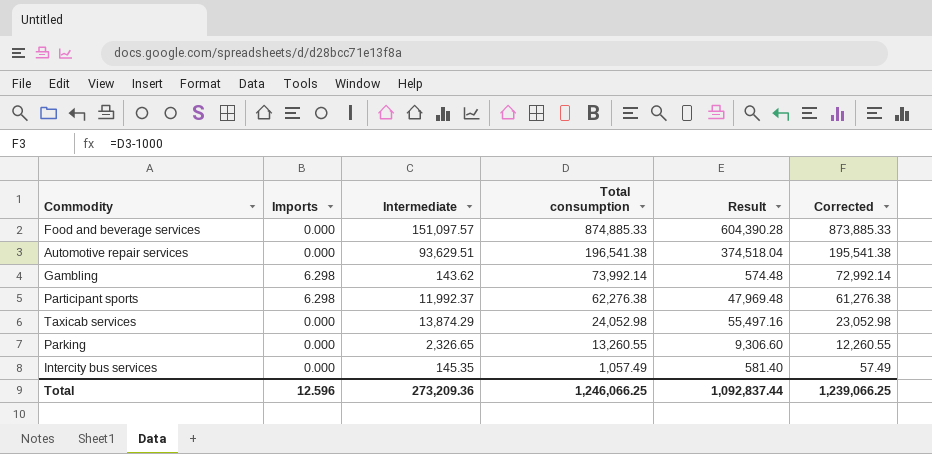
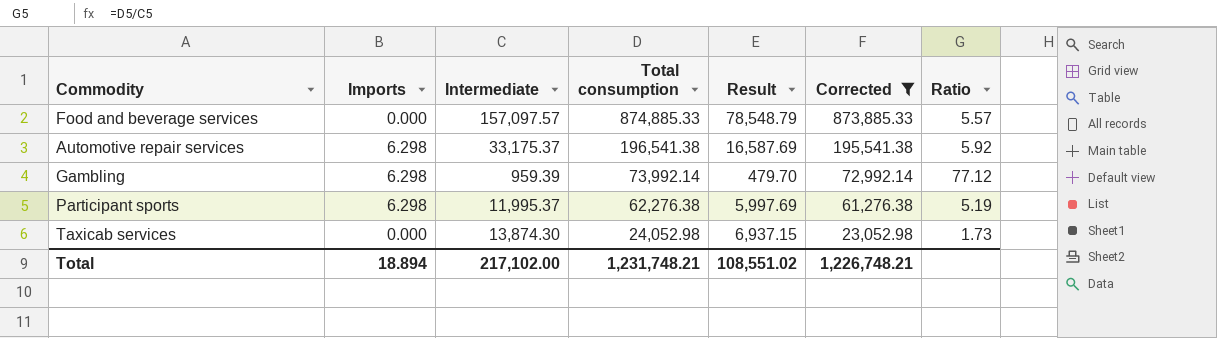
filter: none -> Corrected >= 23,052.98
column Result | formula: [Intermediate] * 4 -> [Intermediate] * 0.5
column Ratio | formula: none -> [Total consumption] / [Intermediate]
Food and beverage services | Intermediate: 151,097.57 -> 157,097.57
Automotive repair services | Imports: 0.000 -> 6.298
Automotive repair services | Intermediate: 93,629.51 -> 33,175.37
Gambling | Intermediate: 143.62 -> 959.39
Participant sports | Intermediate: 11,992.37 -> 11,995.37
Taxicab services | Intermediate: 13,874.29 -> 13,874.30
Total | Imports: 12.596 -> 18.894
Total | Intermediate: 273,209.36 -> 217,102.00
Total | Total consumption: 1,246,066.25 -> 1,231,748.21
Total | Result: 1,092,837.44 -> 108,551.02
Total | Corrected: 1,239,066.25 -> 1,226,748.21

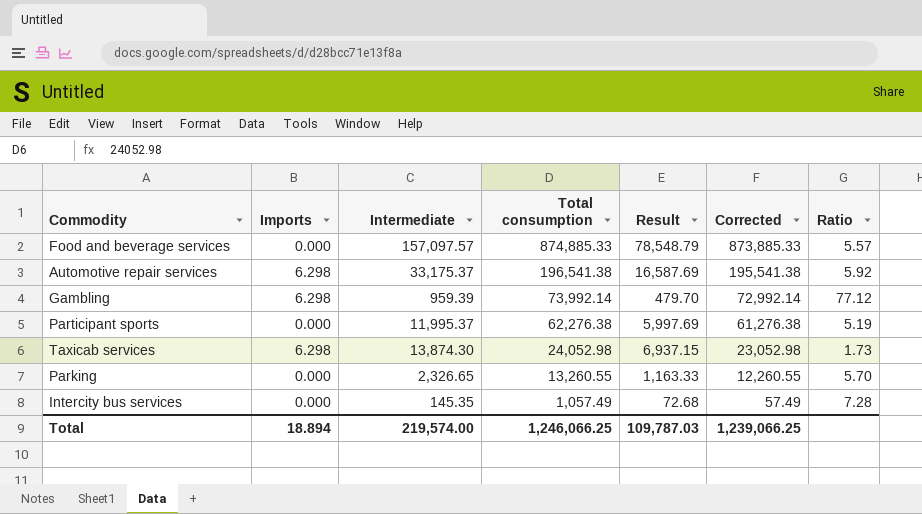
filter: Corrected >= 23,052.98 -> none
Participant sports | Imports: 6.298 -> 0.000
Taxicab services | Imports: 0.000 -> 6.298
Total | Intermediate: 217,102.00 -> 219,574.00
Total | Total consumption: 1,231,748.21 -> 1,246,066.25
Total | Result: 108,551.02 -> 109,787.03
Total | Corrected: 1,226,748.21 -> 1,239,066.25

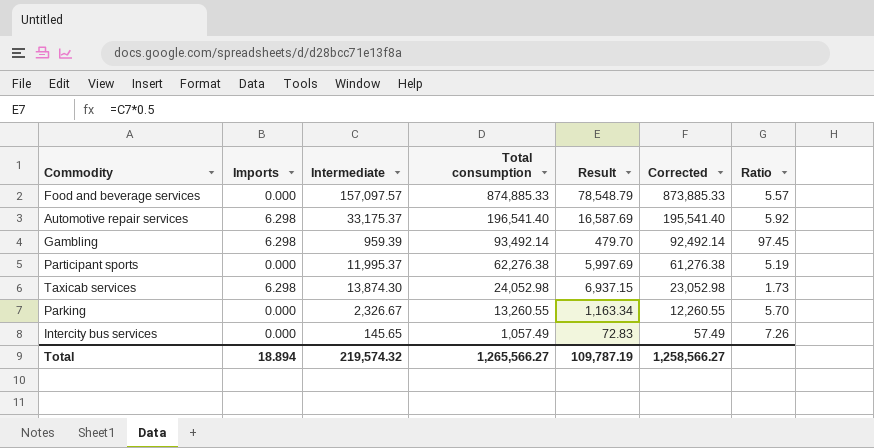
Automotive repair services | Total consumption: 196,541.38 -> 196,541.40
Automotive repair services | Corrected: 195,541.38 -> 195,541.40
Gambling | Total consumption: 73,992.14 -> 93,492.14
Gambling | Corrected: 72,992.14 -> 92,492.14
Gambling | Ratio: 77.12 -> 97.45
Parking | Intermediate: 2,326.65 -> 2,326.67
Parking | Result: 1,163.33 -> 1,163.34
Intercity bus services | Intermediate: 145.35 -> 145.65
Intercity bus services | Result: 72.68 -> 72.83
Intercity bus services | Ratio: 7.28 -> 7.26
Total | Intermediate: 219,574.00 -> 219,574.32
Total | Total consumption: 1,246,066.25 -> 1,265,566.27
Total | Result: 109,787.03 -> 109,787.19
Total | Corrected: 1,239,066.25 -> 1,258,566.27

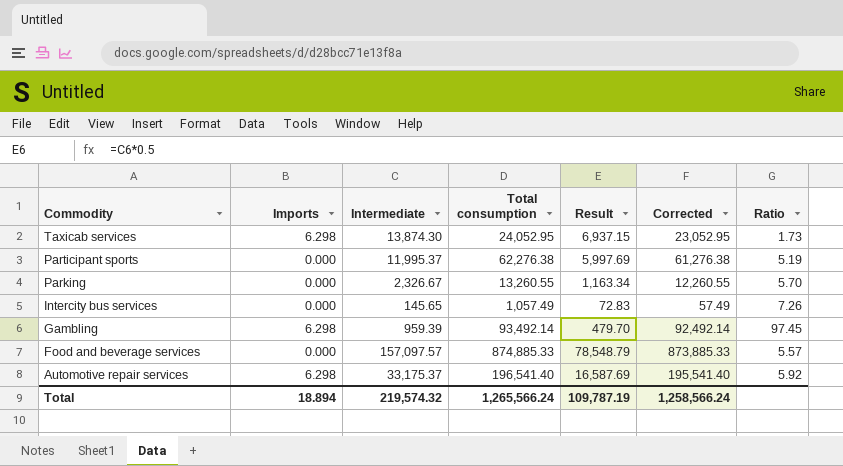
row order: Total consumption descending -> Commodity descending
Taxicab services | Total consumption: 24,052.98 -> 24,052.95
Taxicab services | Corrected: 23,052.98 -> 23,052.95
Total | Total consumption: 1,265,566.27 -> 1,265,566.24
Total | Corrected: 1,258,566.27 -> 1,258,566.24

